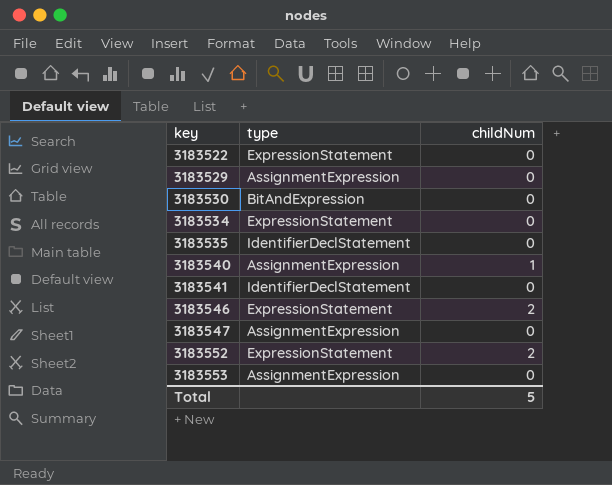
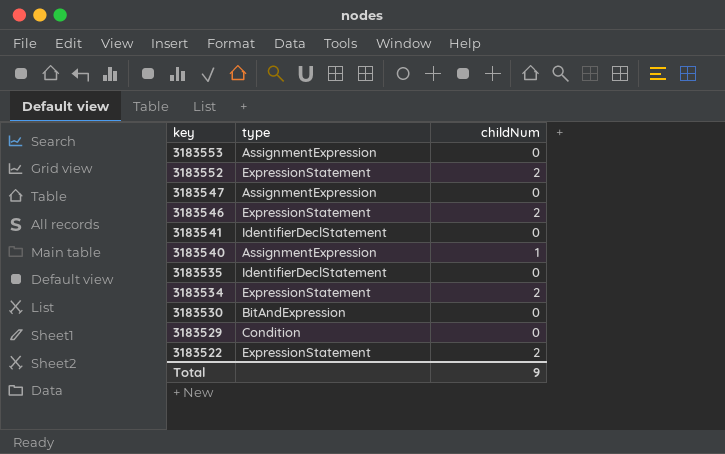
row order: key ascending -> key descending
3183534 | childNum: 0 -> 2
3183529 | type: AssignmentExpression -> Condition
3183522 | childNum: 0 -> 2
Total | childNum: 5 -> 9

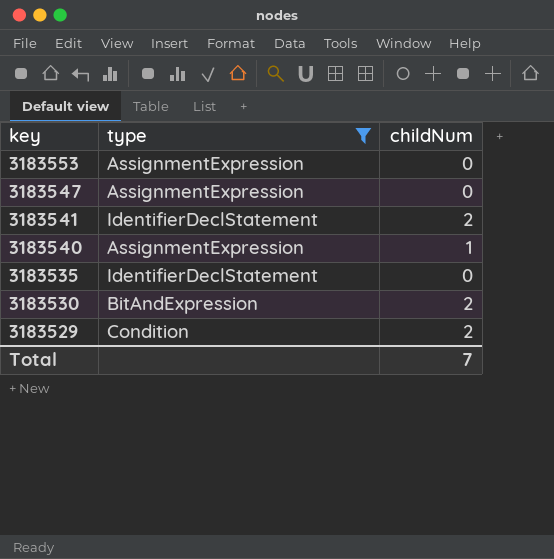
filter: none -> type != ExpressionStatement
3183541 | childNum: 0 -> 2
3183530 | childNum: 0 -> 2
3183529 | childNum: 0 -> 2
Total | childNum: 9 -> 7

